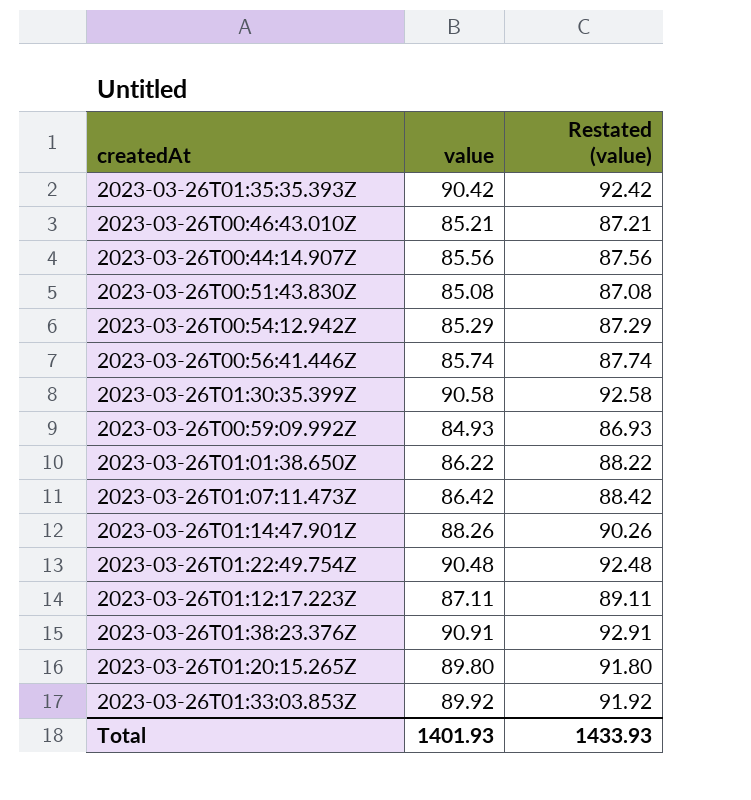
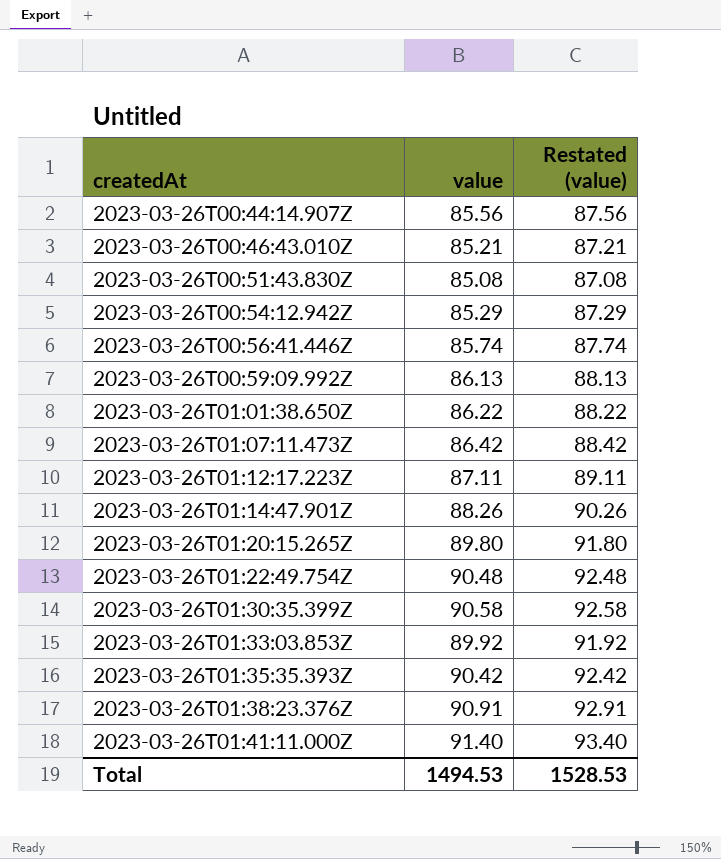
row order: none -> createdAt ascending
2023-03-26T00:59:09.992Z | value: 84.93 -> 86.13
2023-03-26T00:59:09.992Z | Restated (value): 86.93 -> 88.13
row 2023-03-26T01:41:11.000Z: none -> 91.40 | 93.40
Total | value: 1401.93 -> 1494.53
Total | Restated (value): 1433.93 -> 1528.53

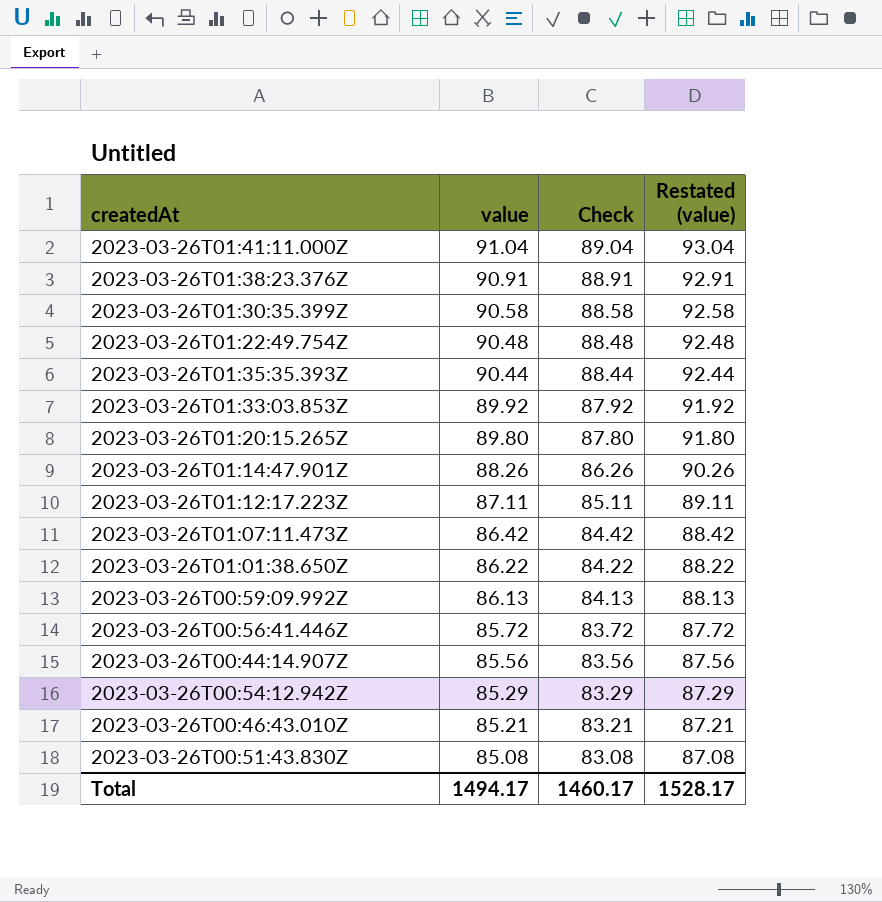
row order: createdAt ascending -> value descending
column Check | formula: none -> [value] - 2
2023-03-26T01:41:11.000Z | value: 91.40 -> 91.04
2023-03-26T01:41:11.000Z | Restated (value): 93.40 -> 93.04
2023-03-26T01:35:35.393Z | value: 90.42 -> 90.44
2023-03-26T01:35:35.393Z | Restated (value): 92.42 -> 92.44
2023-03-26T00:56:41.446Z | value: 85.74 -> 85.72
2023-03-26T00:56:41.446Z | Restated (value): 87.74 -> 87.72
Total | value: 1494.53 -> 1494.17
Total | Restated (value): 1528.53 -> 1528.17

